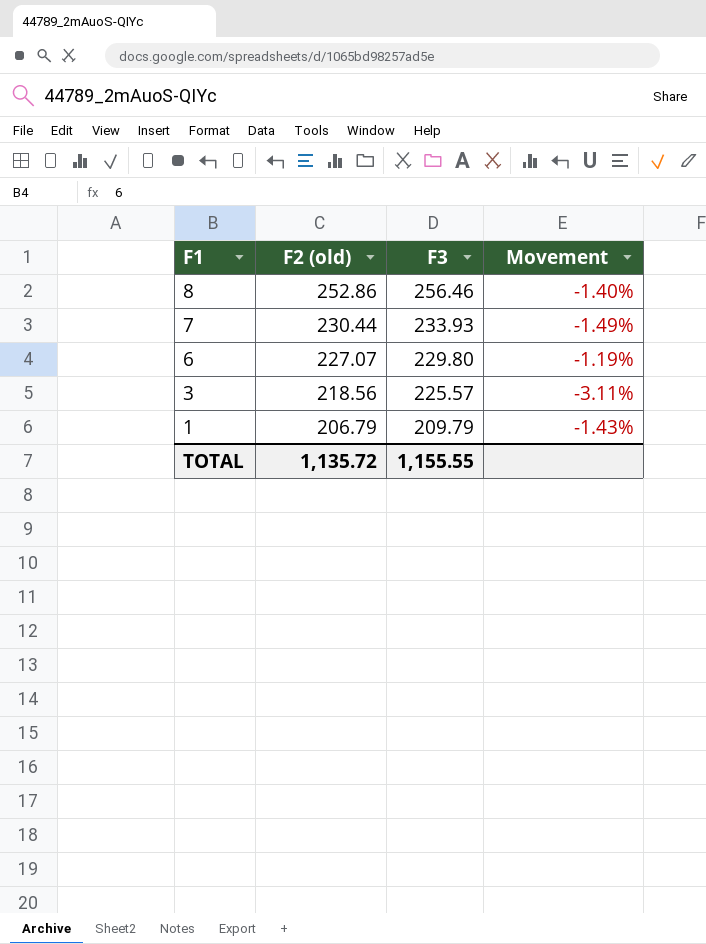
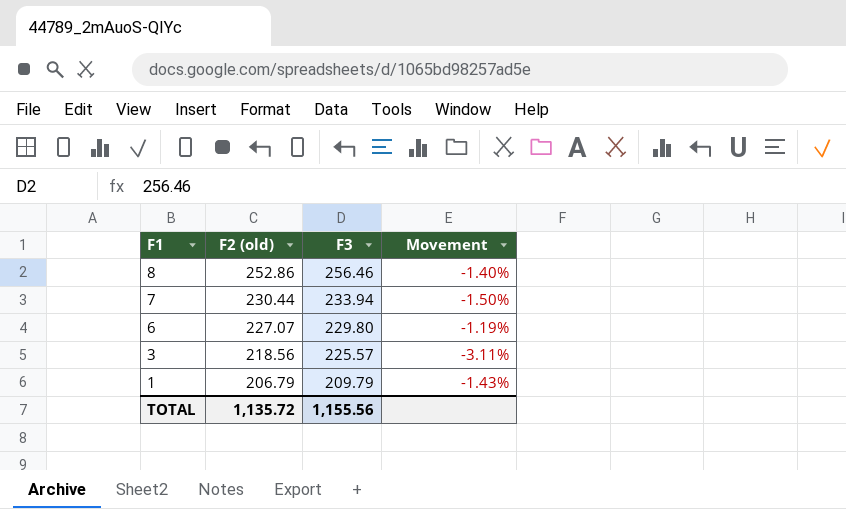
7 | F3: 233.93 -> 233.94
7 | Movement: -1.49% -> -1.50%
TOTAL | F3: 1,155.55 -> 1,155.56

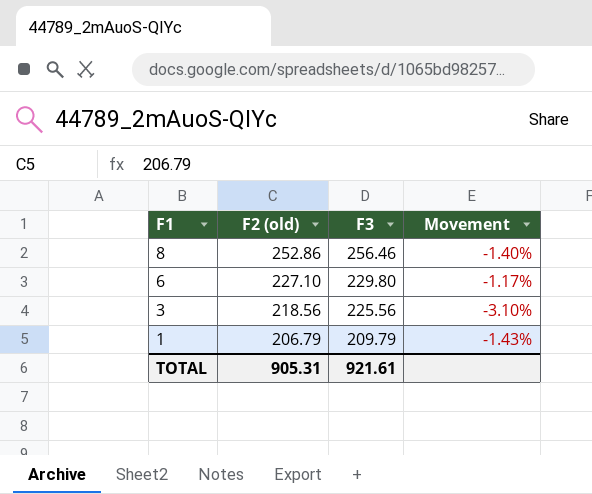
row 7: 230.44 | 233.94 | -1.50% -> none
6 | F2 (old): 227.07 -> 227.10
6 | Movement: -1.19% -> -1.17%
3 | F3: 225.57 -> 225.56
3 | Movement: -3.11% -> -3.10%
TOTAL | F2 (old): 1,135.72 -> 905.31
TOTAL | F3: 1,155.56 -> 921.61

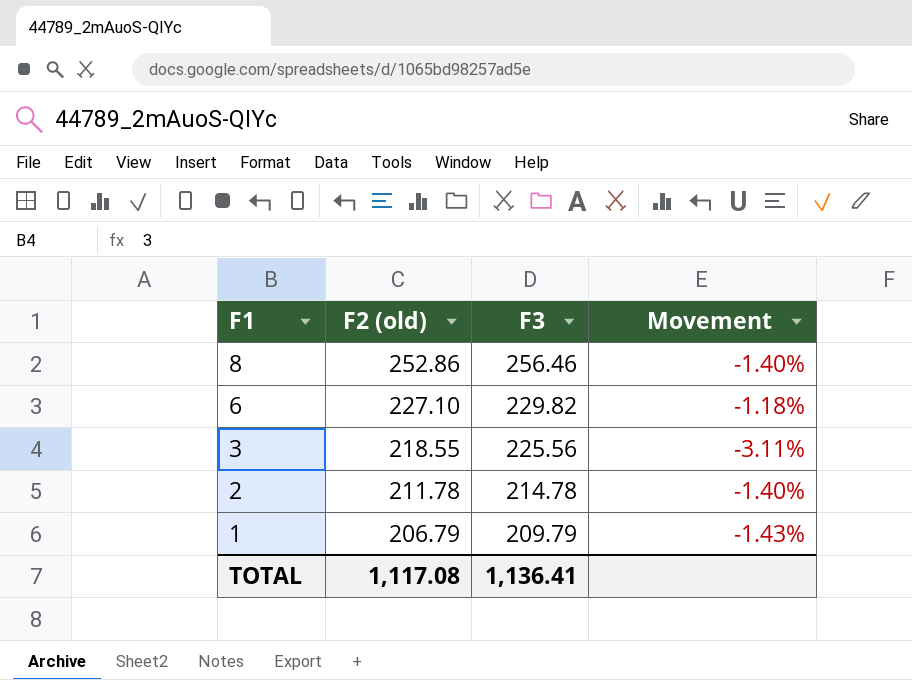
6 | F3: 229.80 -> 229.82
6 | Movement: -1.17% -> -1.18%
3 | F2 (old): 218.56 -> 218.55
3 | Movement: -3.10% -> -3.11%
row 2: none -> 211.78 | 214.78 | -1.40%
TOTAL | F2 (old): 905.31 -> 1,117.08
TOTAL | F3: 921.61 -> 1,136.41

